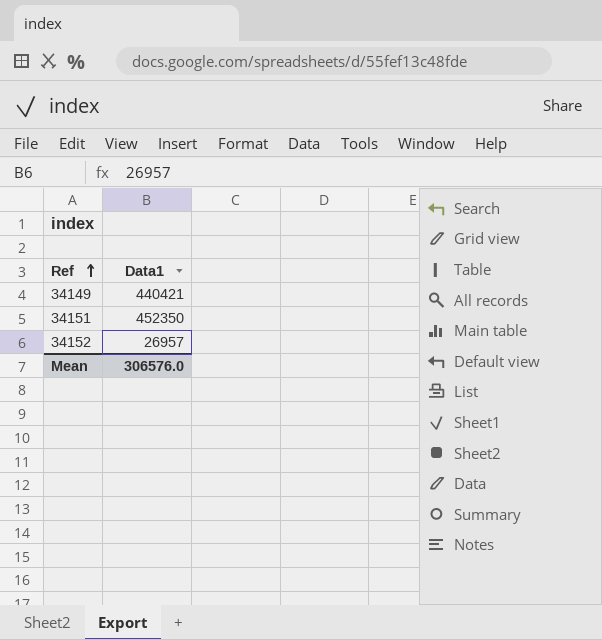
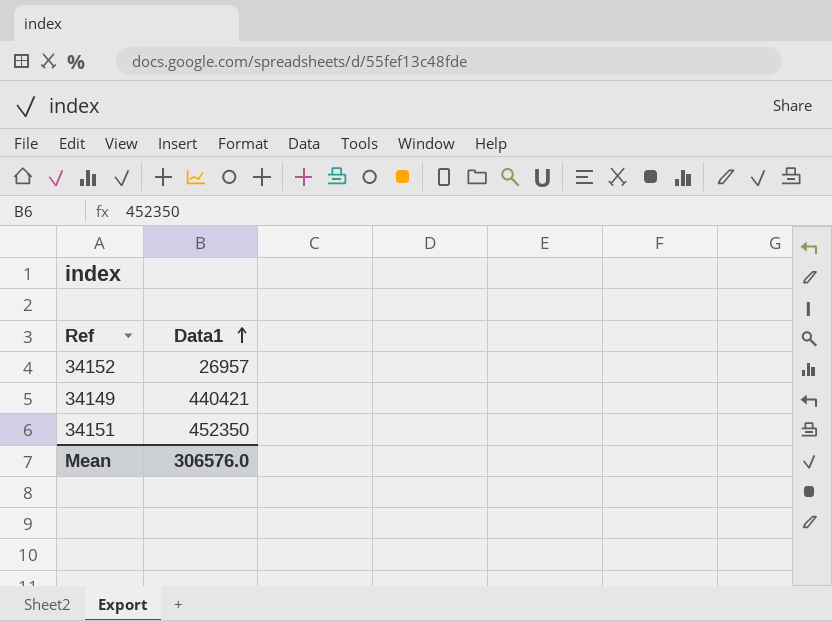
row order: Ref ascending -> Data1 ascending

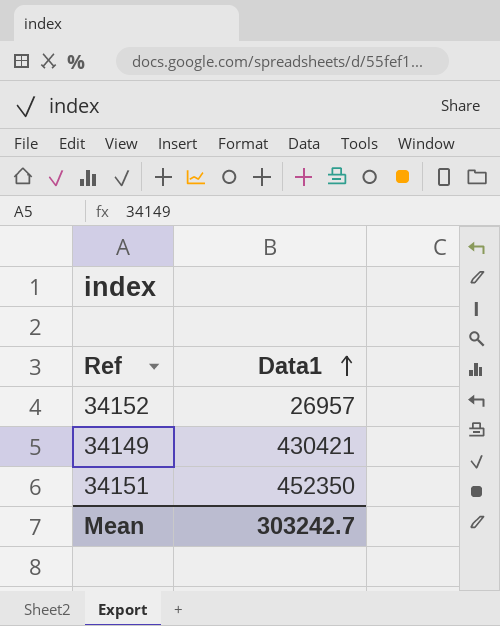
34149 | Data1: 440421 -> 430421
Mean | Data1: 306576.0 -> 303242.7

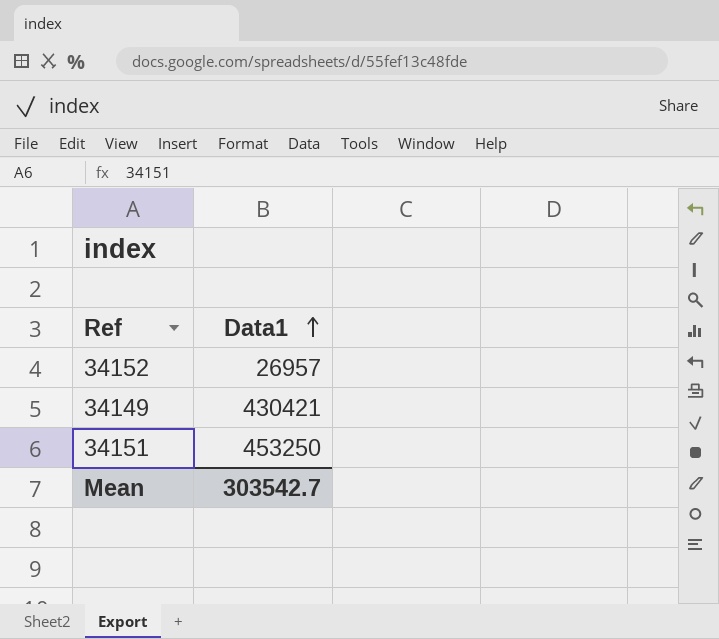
34151 | Data1: 452350 -> 453250
Mean | Data1: 303242.7 -> 303542.7

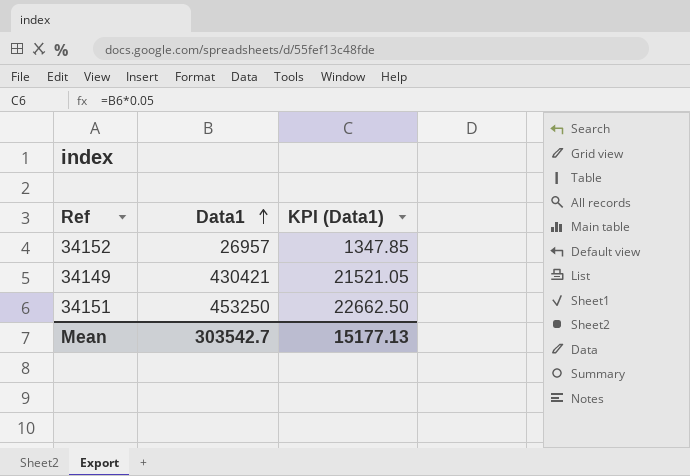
column KPI (Data1) | formula: none -> [Data1] * 0.05

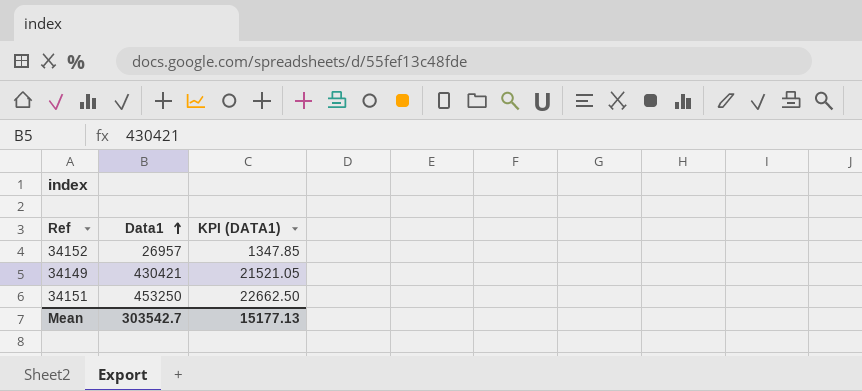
column name: KPI (Data1) -> KPI (DATA1)

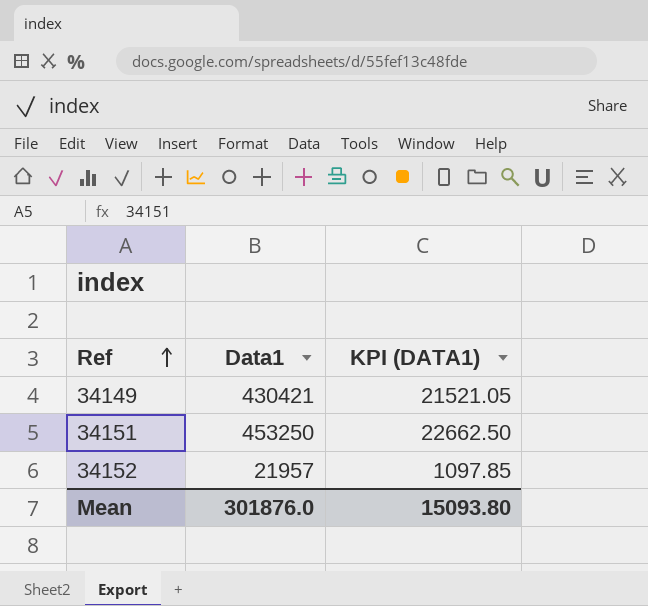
row order: Data1 ascending -> Ref ascending
34152 | Data1: 26957 -> 21957
34152 | KPI (DATA1): 1347.85 -> 1097.85
Mean | Data1: 303542.7 -> 301876.0
Mean | KPI (DATA1): 15177.13 -> 15093.80

